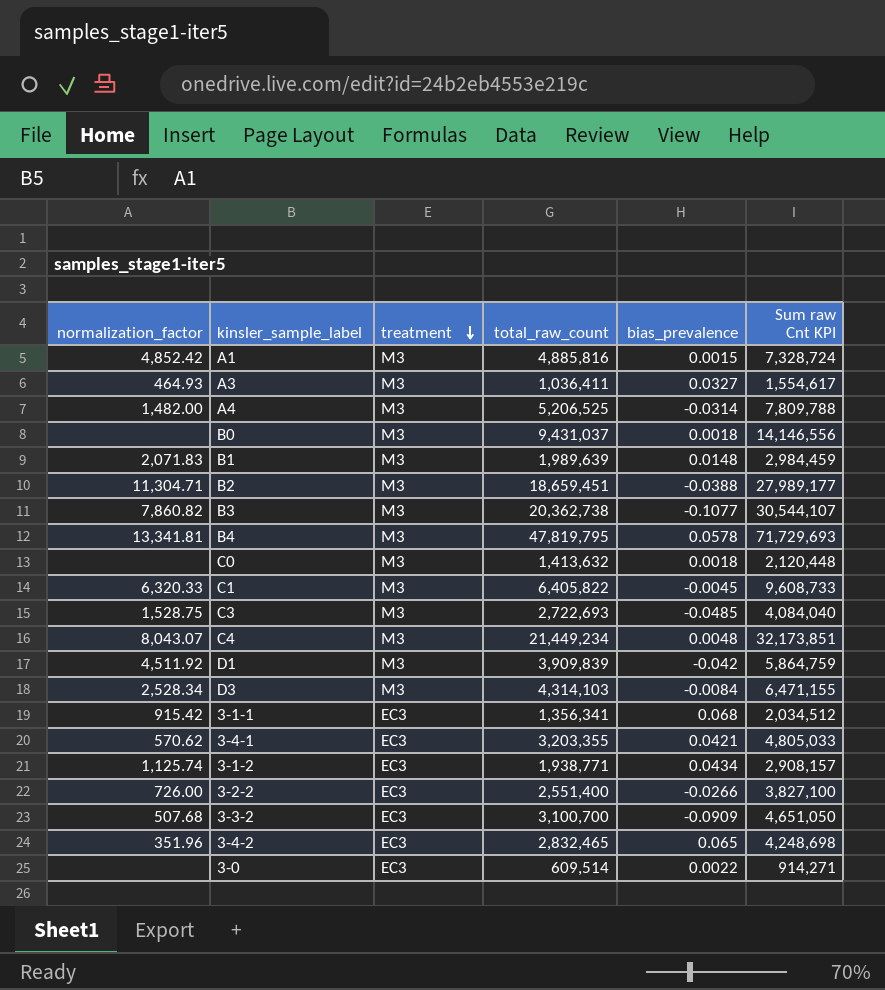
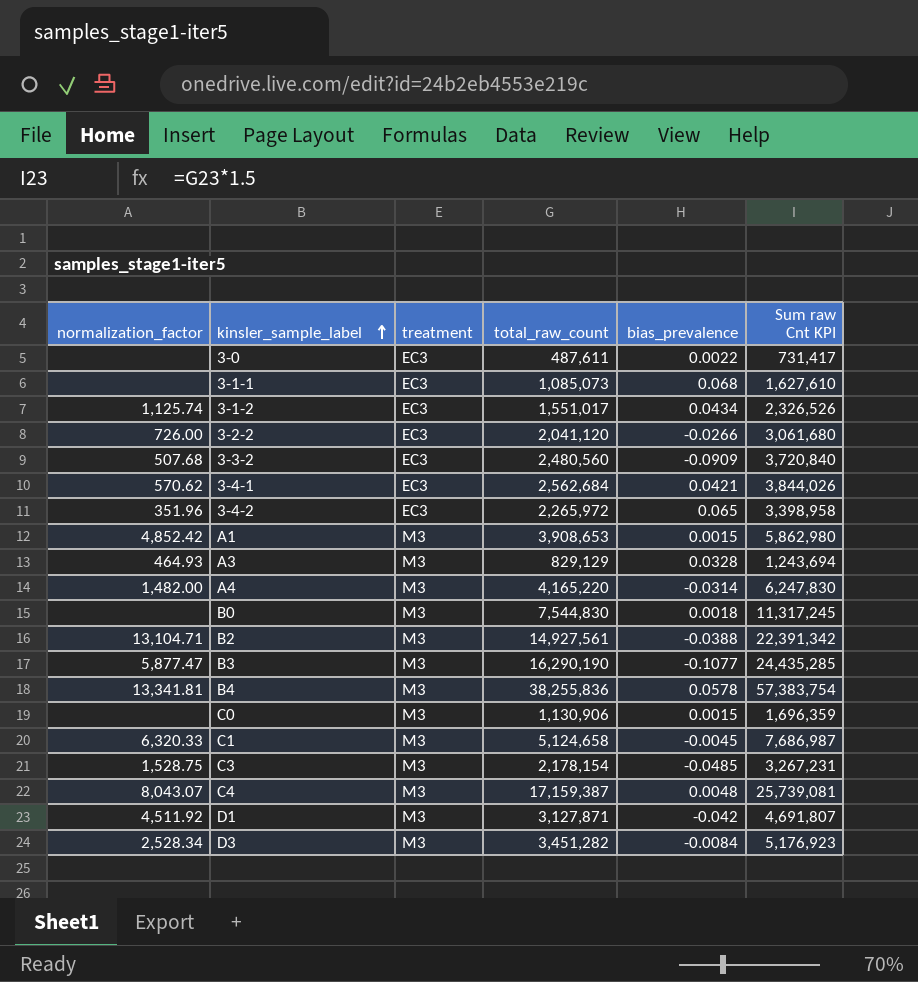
row order: treatment descending -> kinsler_sample_label ascending
row B1: 2,071.83 | M3 | 1,989,639 | 0.0148 | 2,984,459 -> none
3-0 | total_raw_count: 609,514 -> 487,611
3-0 | Sum raw Cnt KPI: 914,271 -> 731,417
3-1-1 | normalization_factor: 915.42 -> none
3-1-1 | total_raw_count: 1,356,341 -> 1,085,073
3-1-1 | Sum raw Cnt KPI: 2,034,512 -> 1,627,610
3-1-2 | total_raw_count: 1,938,771 -> 1,551,017
3-1-2 | Sum raw Cnt KPI: 2,908,157 -> 2,326,526
3-2-2 | total_raw_count: 2,551,400 -> 2,041,120
3-2-2 | Sum raw Cnt KPI: 3,827,100 -> 3,061,680
3-3-2 | total_raw_count: 3,100,700 -> 2,480,560
3-3-2 | Sum raw Cnt KPI: 4,651,050 -> 3,720,840
3-4-1 | total_raw_count: 3,203,355 -> 2,562,684
3-4-1 | Sum raw Cnt KPI: 4,805,033 -> 3,844,026
3-4-2 | total_raw_count: 2,832,465 -> 2,265,972
3-4-2 | Sum raw Cnt KPI: 4,248,698 -> 3,398,958
A1 | total_raw_count: 4,885,816 -> 3,908,653
A1 | Sum raw Cnt KPI: 7,328,724 -> 5,862,980
A3 | total_raw_count: 1,036,411 -> 829,129
A3 | bias_prevalence: 0.0327 -> 0.0328
A3 | Sum raw Cnt KPI: 1,554,617 -> 1,243,694
A4 | total_raw_count: 5,206,525 -> 4,165,220
A4 | Sum raw Cnt KPI: 7,809,788 -> 6,247,830
B0 | total_raw_count: 9,431,037 -> 7,544,830
B0 | Sum raw Cnt KPI: 14,146,556 -> 11,317,245
B2 | normalization_factor: 11,304.71 -> 13,104.71
B2 | total_raw_count: 18,659,451 -> 14,927,561
B2 | Sum raw Cnt KPI: 27,989,177 -> 22,391,342
B3 | normalization_factor: 7,860.82 -> 5,877.47
B3 | total_raw_count: 20,362,738 -> 16,290,190
B3 | Sum raw Cnt KPI: 30,544,107 -> 24,435,285
B4 | total_raw_count: 47,819,795 -> 38,255,836
B4 | Sum raw Cnt KPI: 71,729,693 -> 57,383,754
C0 | total_raw_count: 1,413,632 -> 1,130,906
C0 | bias_prevalence: 0.0018 -> 0.0015
C0 | Sum raw Cnt KPI: 2,120,448 -> 1,696,359
C1 | total_raw_count: 6,405,822 -> 5,124,658
C1 | Sum raw Cnt KPI: 9,608,733 -> 7,686,987
C3 | total_raw_count: 2,722,693 -> 2,178,154
C3 | Sum raw Cnt KPI: 4,084,040 -> 3,267,231
C4 | total_raw_count: 21,449,234 -> 17,159,387
C4 | Sum raw Cnt KPI: 32,173,851 -> 25,739,081
D1 | total_raw_count: 3,909,839 -> 3,127,871
D1 | Sum raw Cnt KPI: 5,864,759 -> 4,691,807
D3 | total_raw_count: 4,314,103 -> 3,451,282
D3 | Sum raw Cnt KPI: 6,471,155 -> 5,176,923

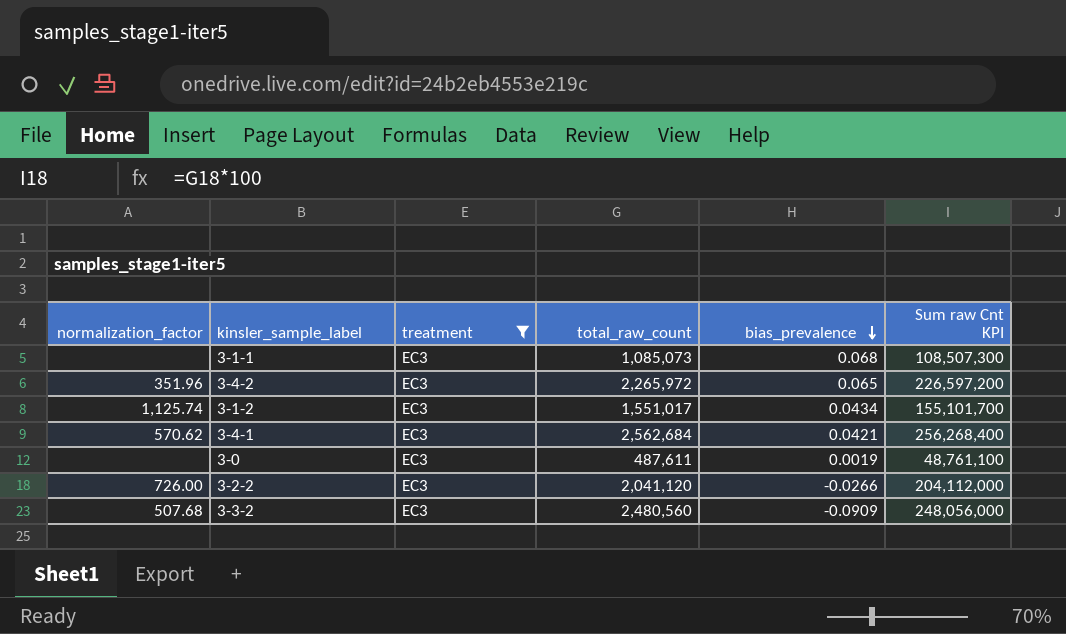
filter: none -> treatment = EC3
row order: kinsler_sample_label ascending -> bias_prevalence descending
column Sum raw Cnt KPI | formula: [total_raw_count] * 1.5 -> [total_raw_count] * 100
3-0 | bias_prevalence: 0.0022 -> 0.0019

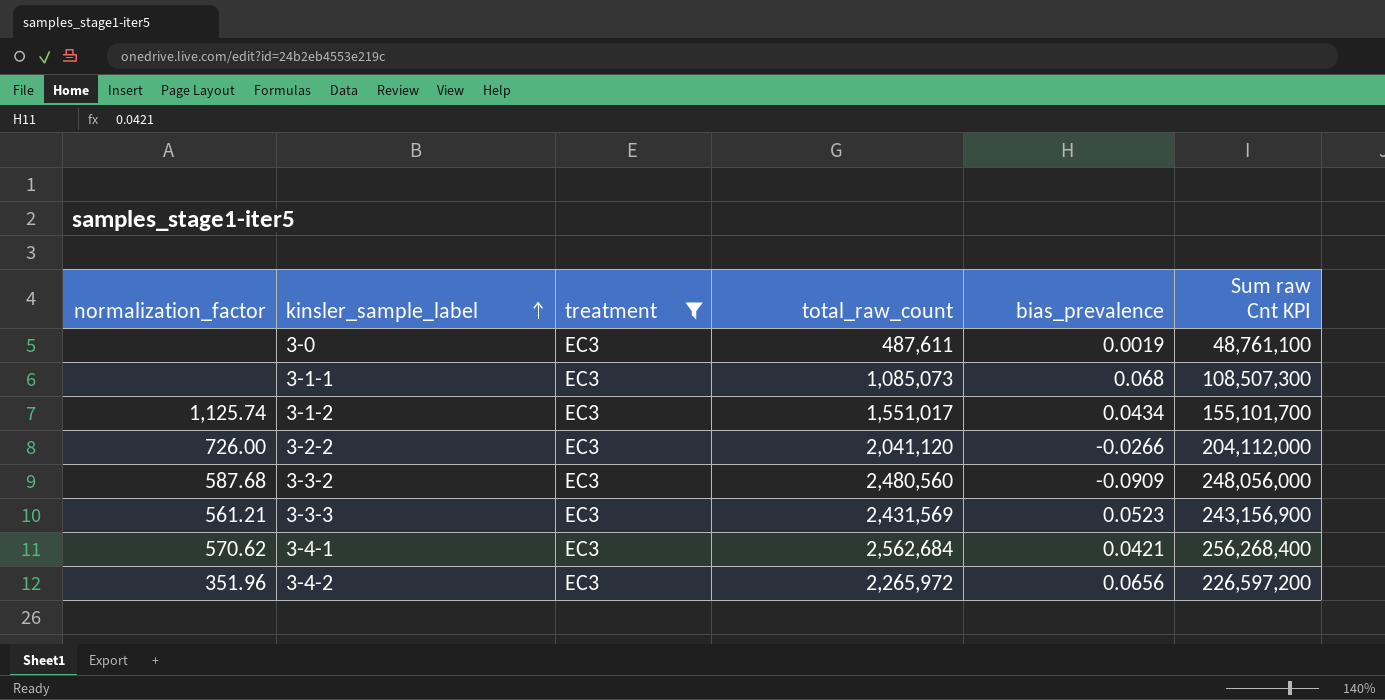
row order: bias_prevalence descending -> kinsler_sample_label ascending
3-3-2 | normalization_factor: 507.68 -> 587.68
row 3-3-3: none -> 561.21 | EC3 | 2,431,569 | 0.0523 | 243,156,900
3-4-2 | bias_prevalence: 0.065 -> 0.0656

